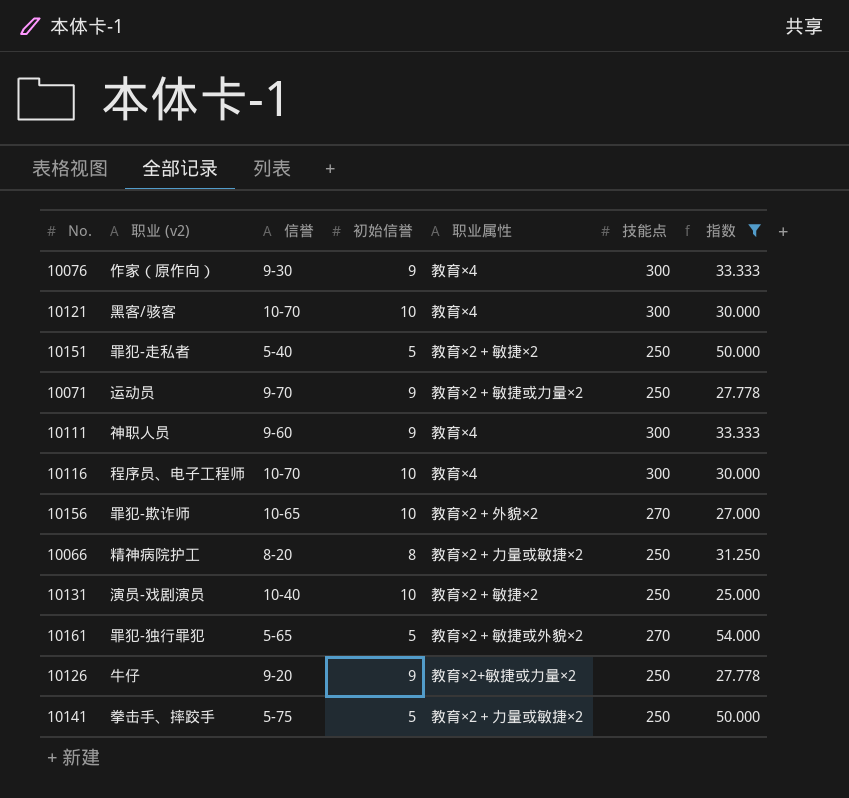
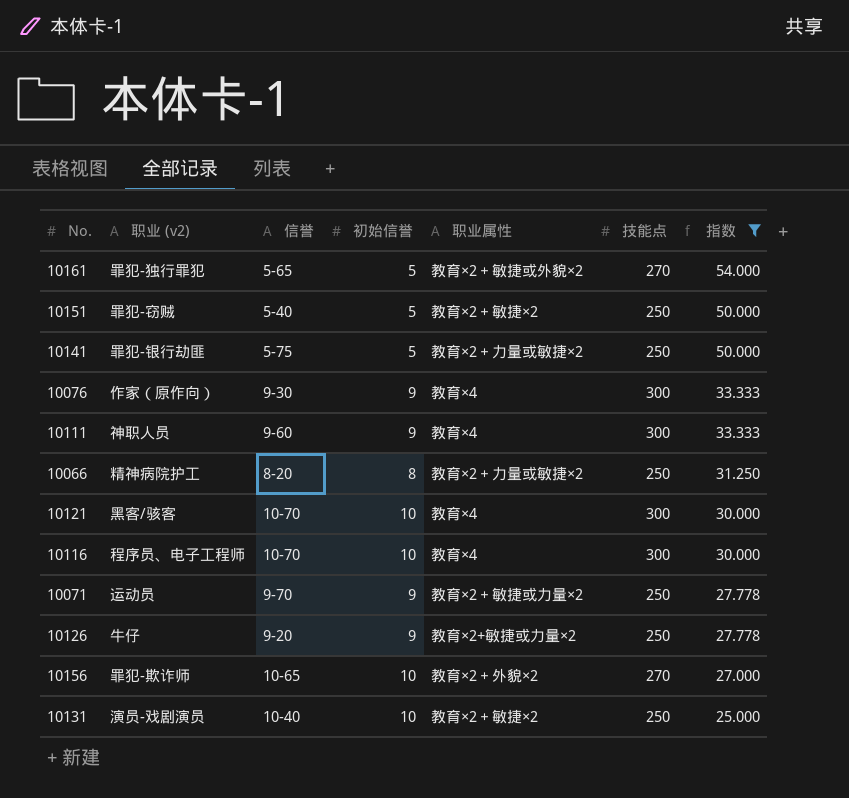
row order: none -> 指数 descending
10151 | 职业 (v2): 罪犯-走私者 -> 罪犯-窃贼
10141 | 职业 (v2): 拳击手、摔跤手 -> 罪犯-银行劫匪

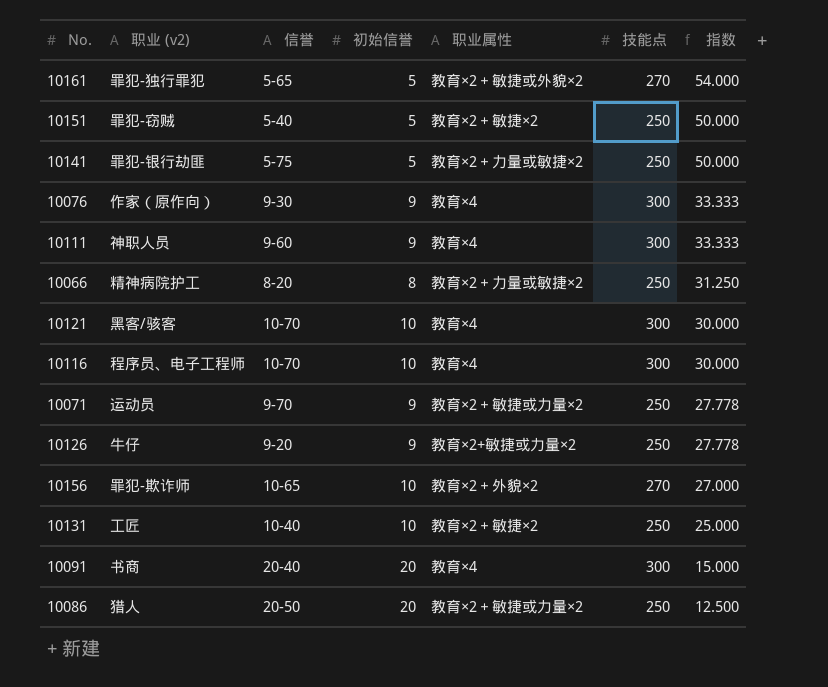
filter: 指数 >= 25.000 -> none
10131 | 职业 (v2): 演员-戏剧演员 -> 工匠

